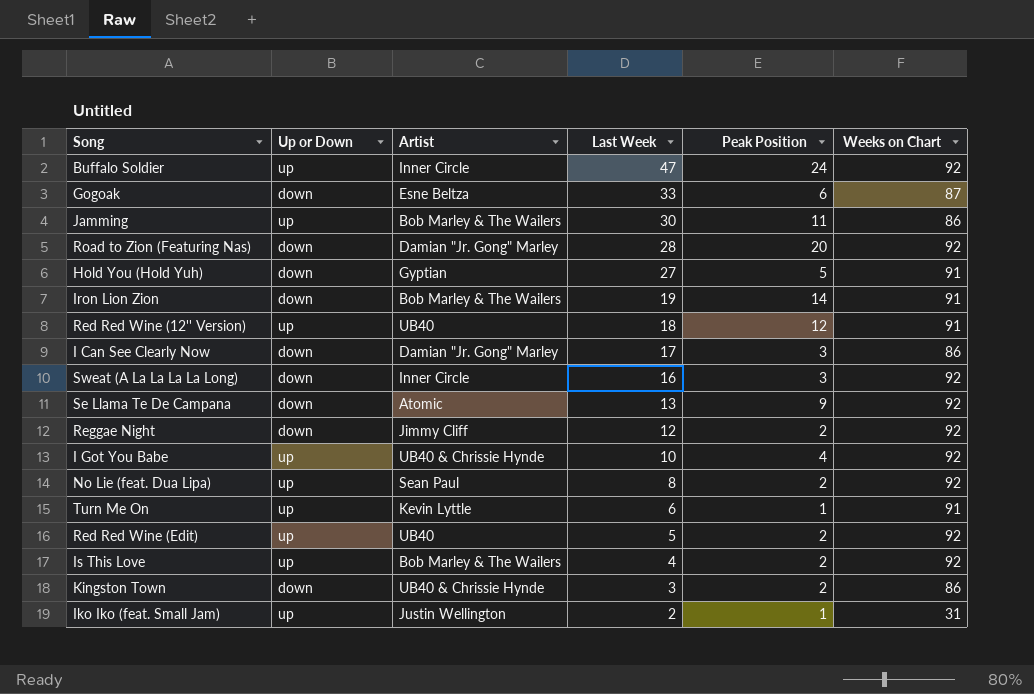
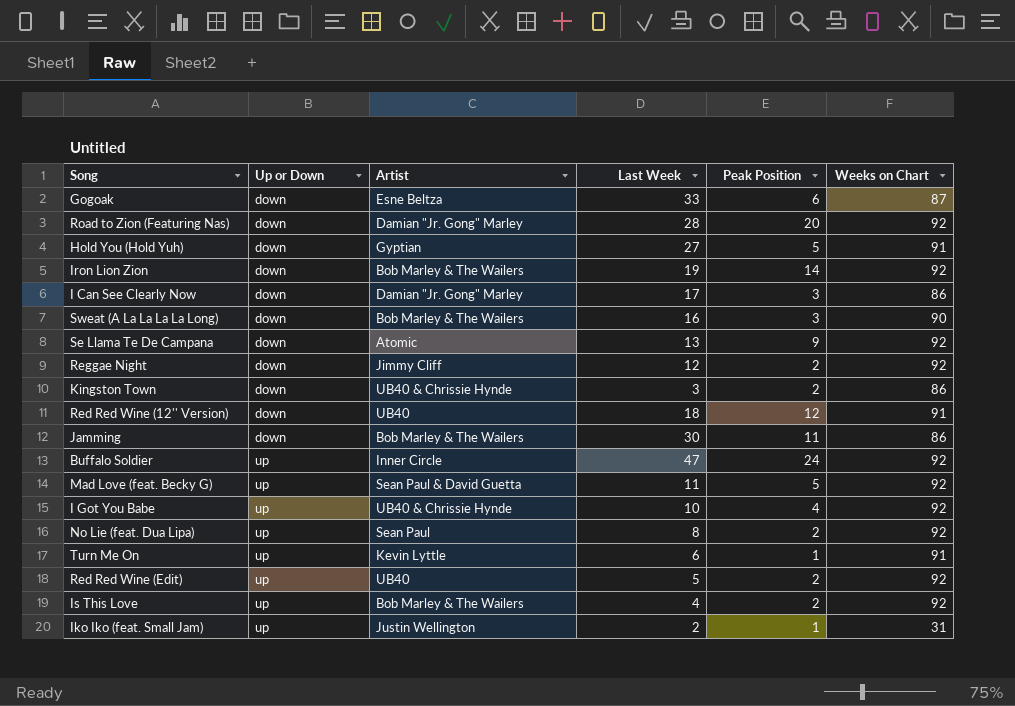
row order: Last Week descending -> Up or Down ascending
Iron Lion Zion | Weeks on Chart: 91 -> 92
Sweat (A La La La La Long) | Artist: Inner Circle -> Bob Marley & The Wailers
Sweat (A La La La La Long) | Weeks on Chart: 92 -> 90
Red Red Wine (12'' Version) | Up or Down: up -> down
Jamming | Up or Down: up -> down
row Mad Love (feat. Becky G): none -> up | Sean Paul & David Guetta | 11 | 5 | 92

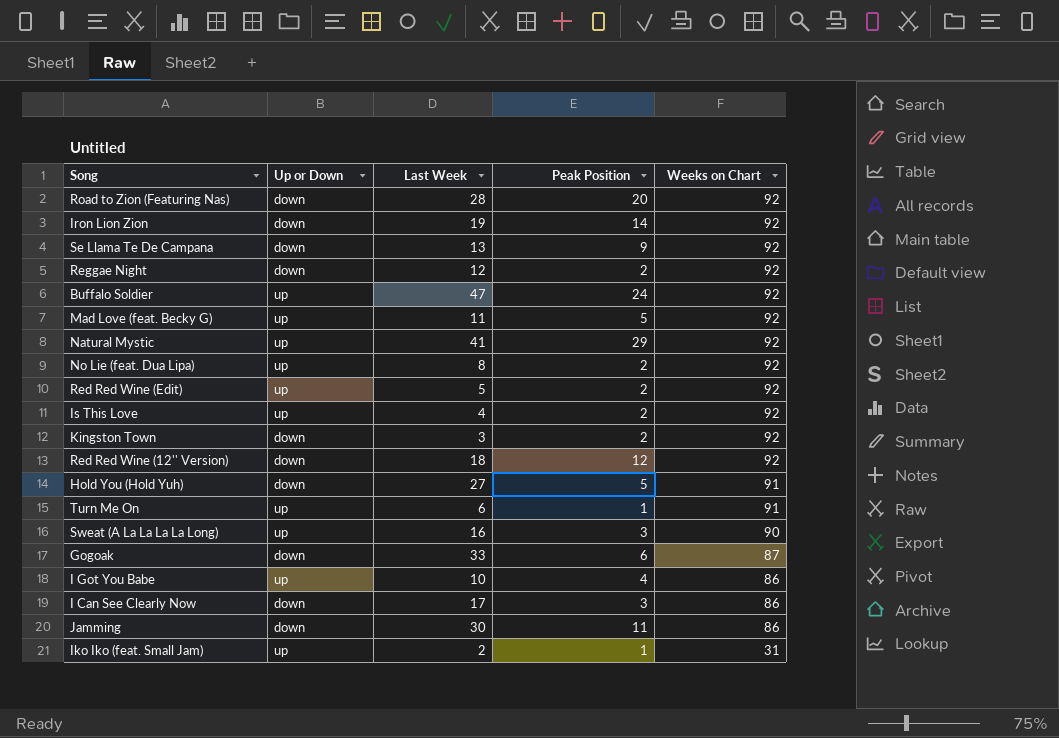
row order: Up or Down ascending -> Weeks on Chart descending
column Artist | position: 3 -> none
row Natural Mystic: none -> up | 41 | 29 | 92
Kingston Town | Weeks on Chart: 86 -> 92
Red Red Wine (12'' Version) | Weeks on Chart: 91 -> 92
Sweat (A La La La La Long) | Up or Down: down -> up
I Got You Babe | Weeks on Chart: 92 -> 86

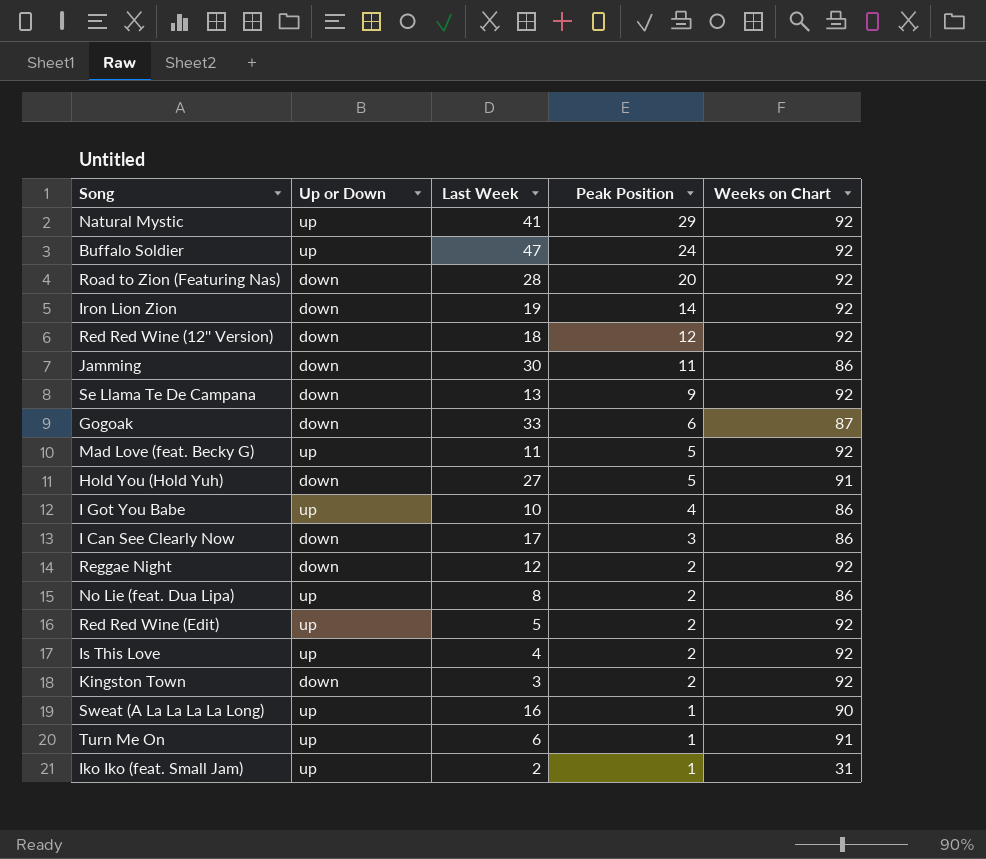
row order: Weeks on Chart descending -> Peak Position descending
No Lie (feat. Dua Lipa) | Weeks on Chart: 92 -> 86
Sweat (A La La La La Long) | Peak Position: 3 -> 1

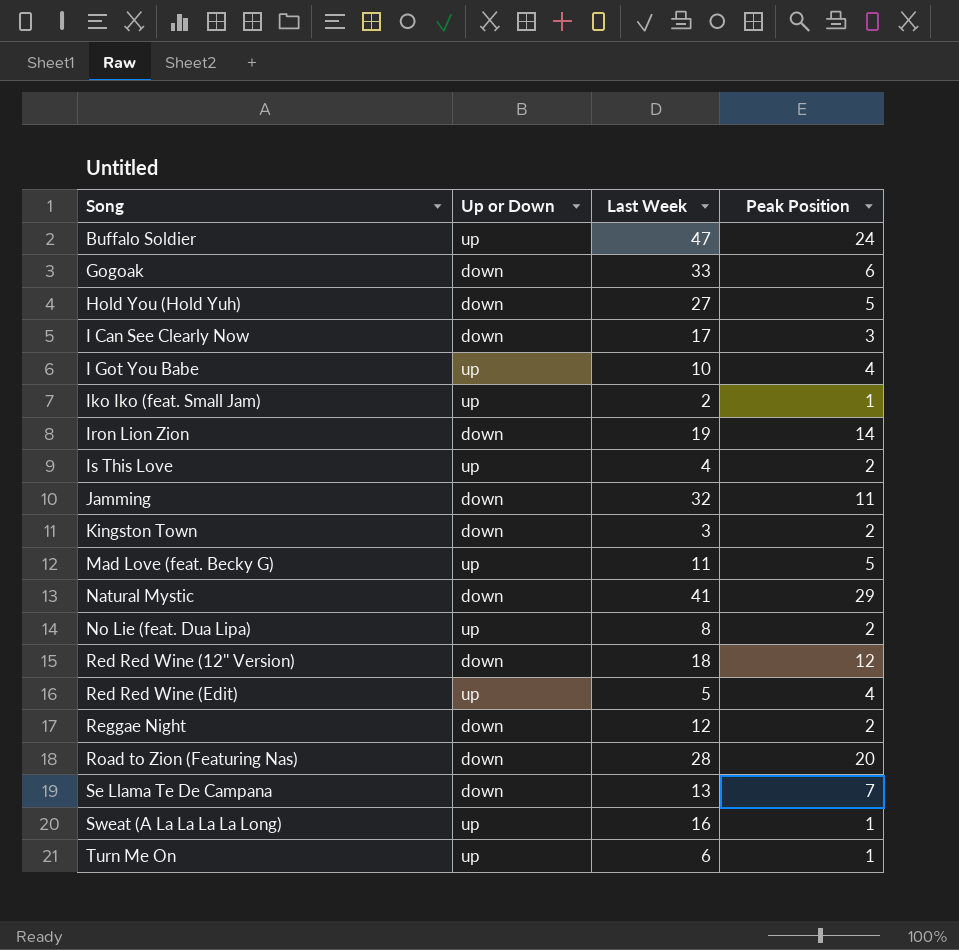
row order: Peak Position descending -> Song ascending
column Weeks on Chart | position: 5 -> none
Jamming | Last Week: 30 -> 32
Natural Mystic | Up or Down: up -> down
Red Red Wine (Edit) | Peak Position: 2 -> 4
Se Llama Te De Campana | Peak Position: 9 -> 7

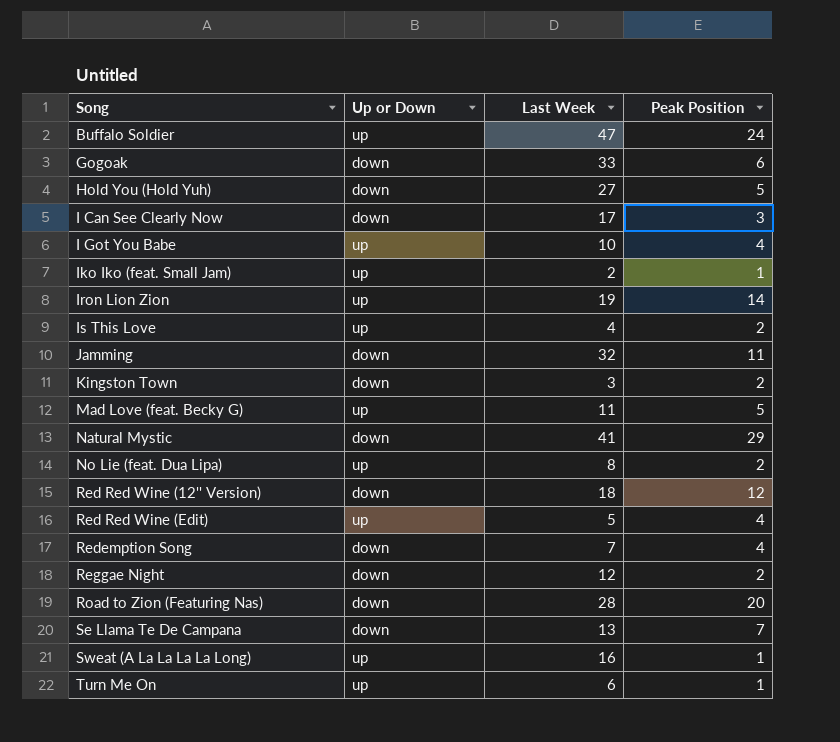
Iron Lion Zion | Up or Down: down -> up
row Redemption Song: none -> down | 7 | 4

